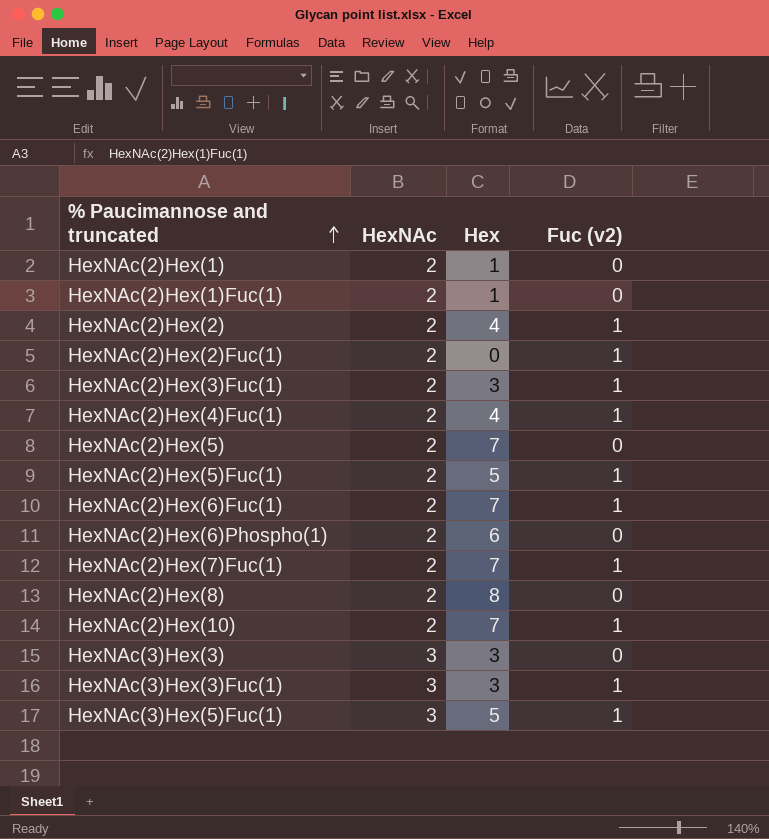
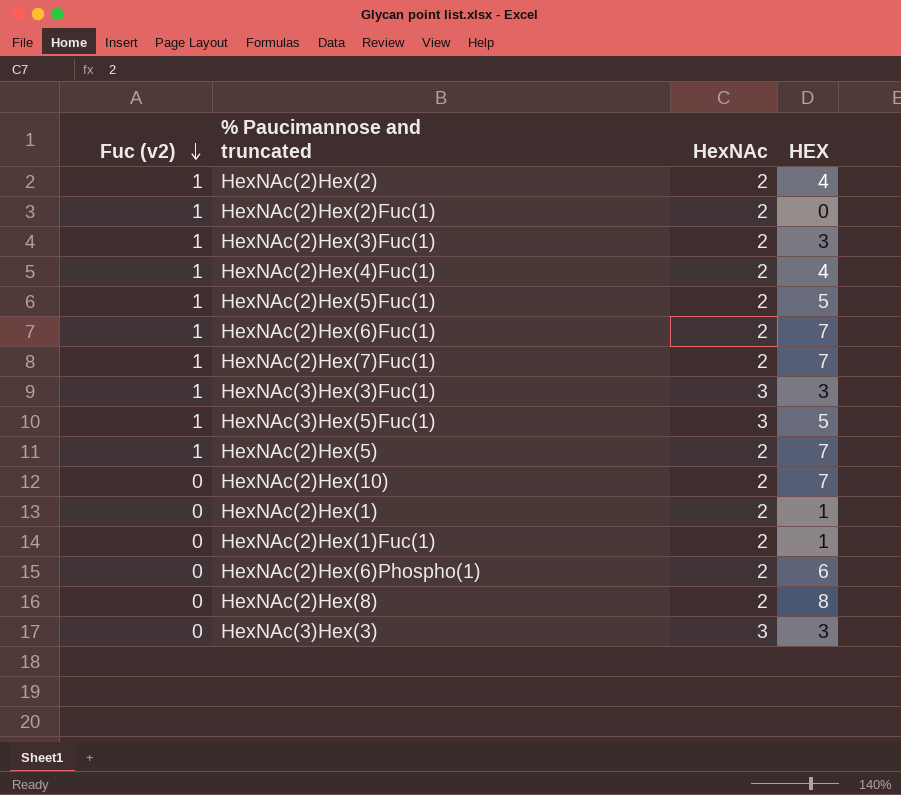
row order: % Paucimannose and truncated ascending -> Fuc (v2) descending
column Fuc (v2) | position: 4 -> 1
column name: Hex -> HEX
HexNAc(2)Hex(5) | Fuc (v2): 0 -> 1
HexNAc(2)Hex(10) | Fuc (v2): 1 -> 0

